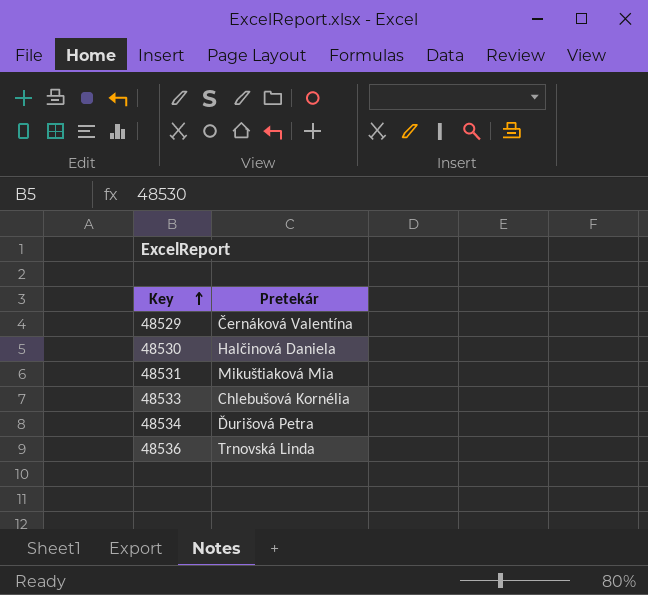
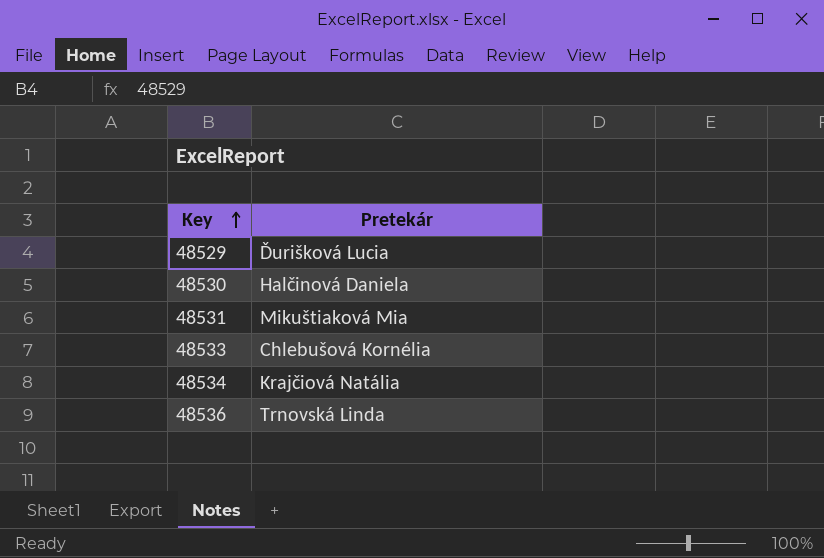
48529 | Pretekár: Černáková Valentína -> Ďurišková Lucia
48534 | Pretekár: Ďurišová Petra -> Krajčiová Natália

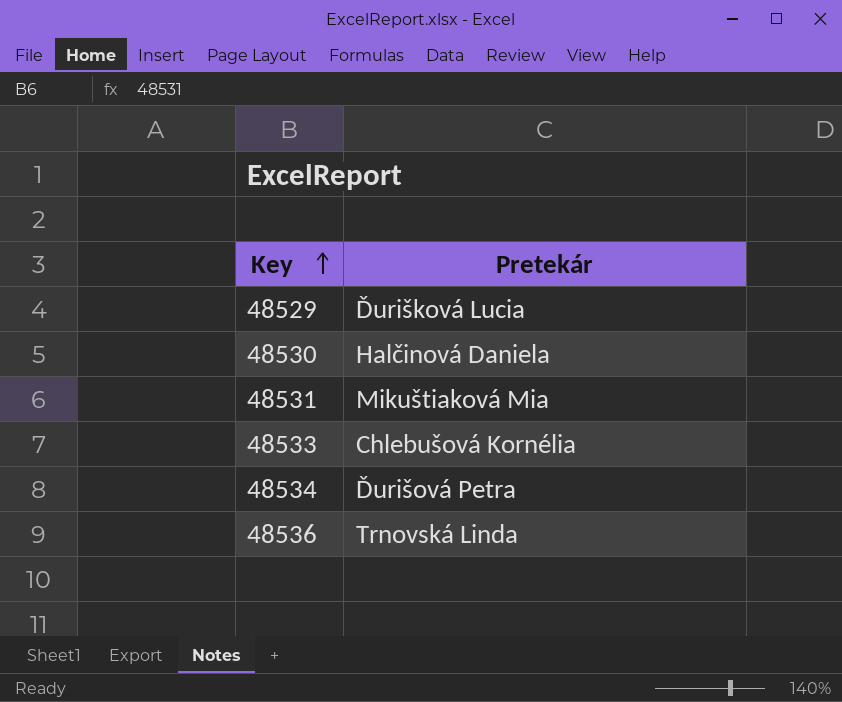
48534 | Pretekár: Krajčiová Natália -> Ďurišová Petra

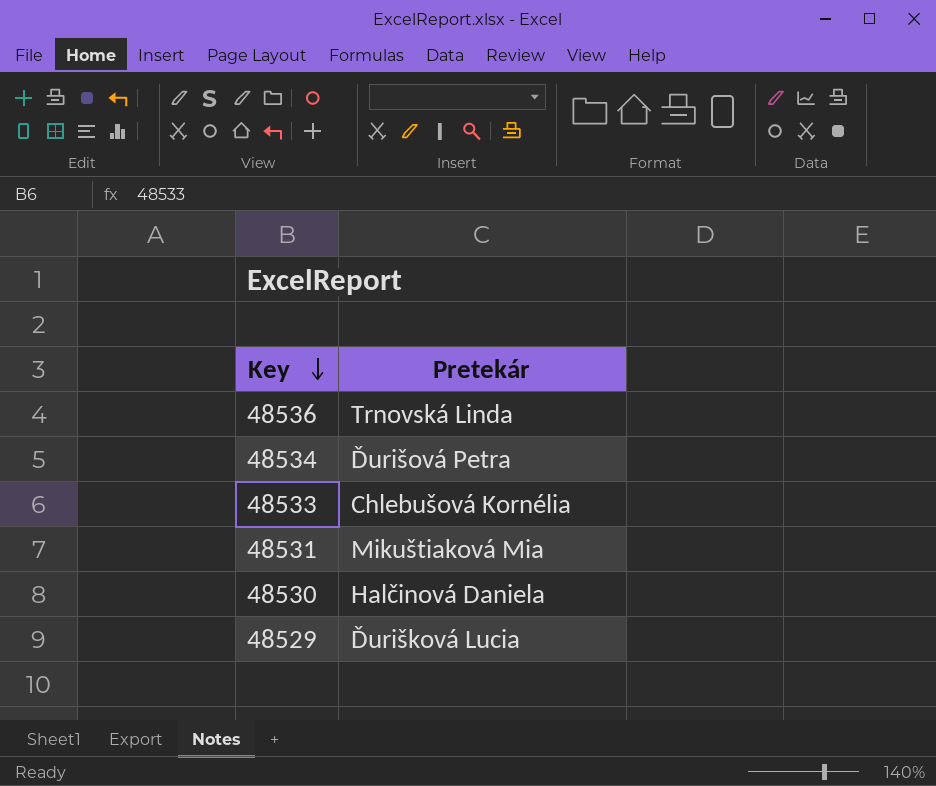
row order: Key ascending -> Key descending

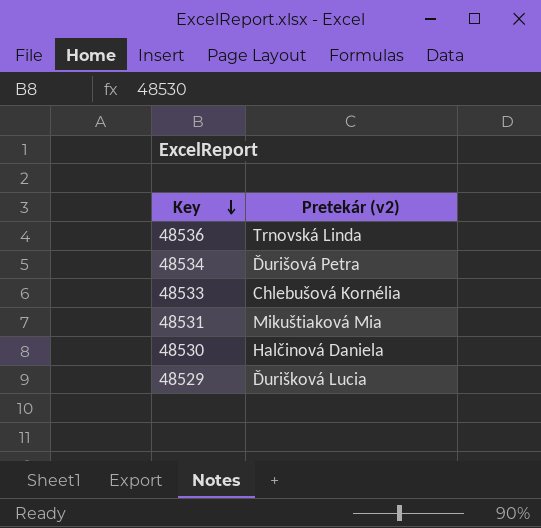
column name: Pretekár -> Pretekár (v2)

